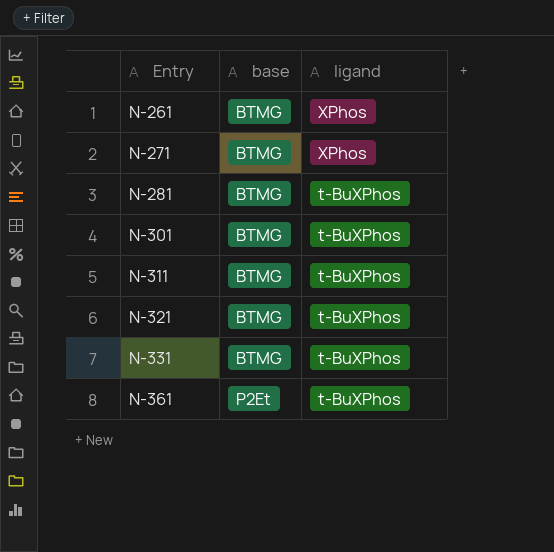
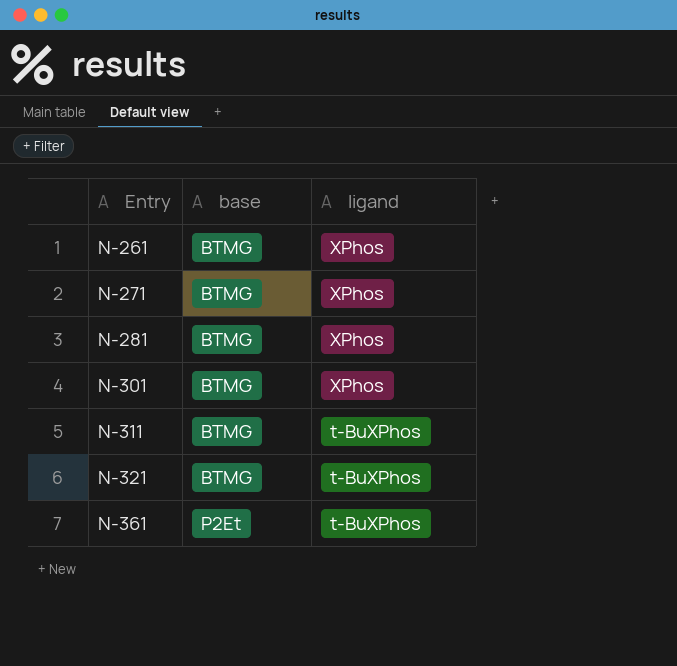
row N-331: BTMG | t-BuXPhos -> none
N-281 | ligand: t-BuXPhos -> XPhos
N-301 | ligand: t-BuXPhos -> XPhos

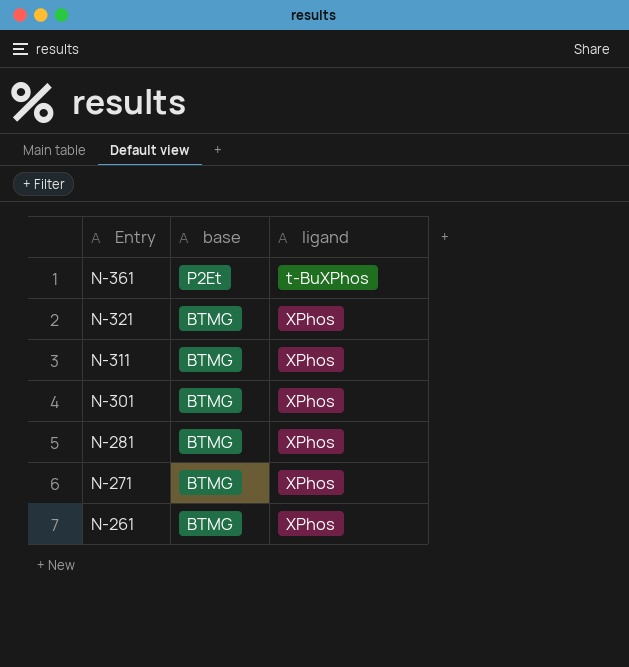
row order: Entry ascending -> Entry descending
N-321 | ligand: t-BuXPhos -> XPhos
N-311 | ligand: t-BuXPhos -> XPhos

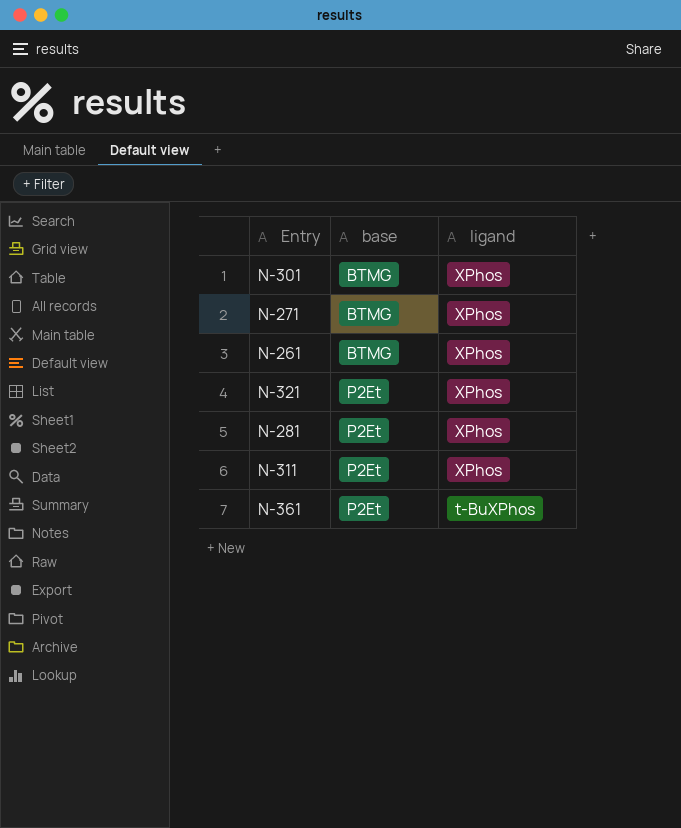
row order: Entry descending -> base ascending
N-321 | base: BTMG -> P2Et
N-281 | base: BTMG -> P2Et
N-311 | base: BTMG -> P2Et

